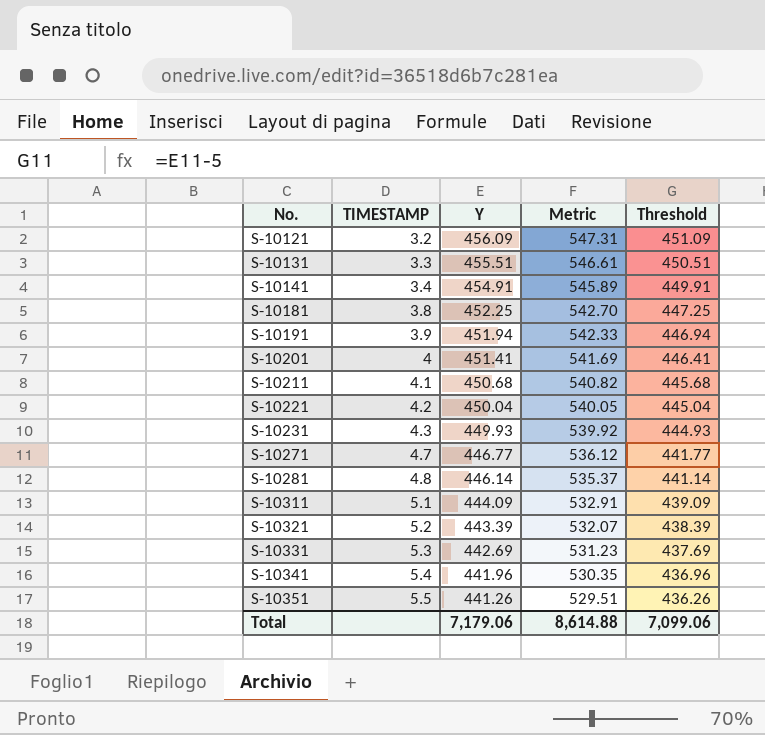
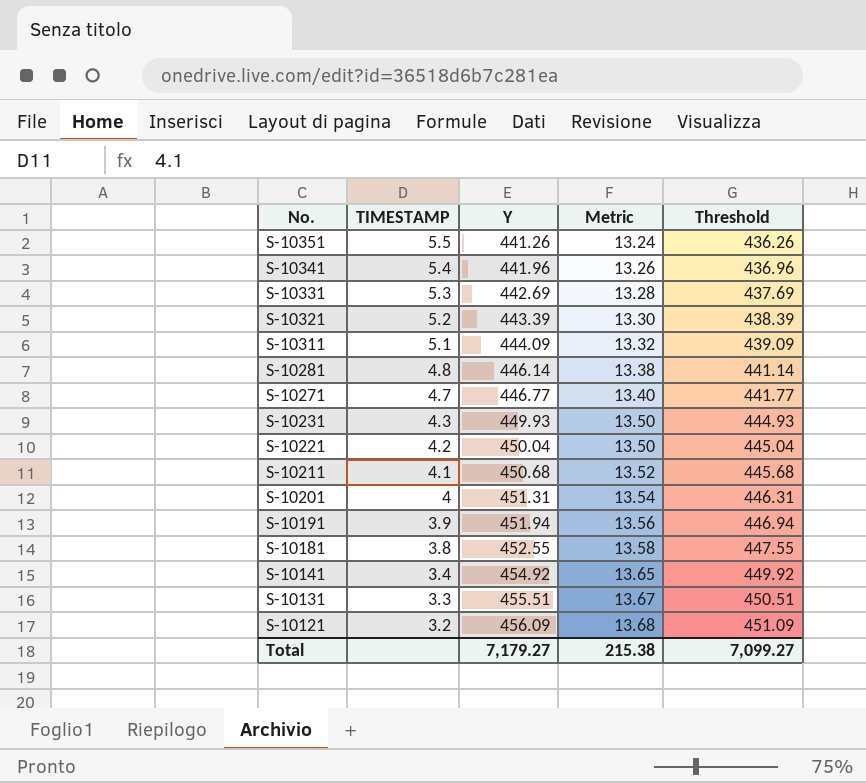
row order: No. ascending -> No. descending
column Metric | formula: [Y] * 1.2 -> [Y] * 0.03
S-10201 | Y: 451.41 -> 451.31
S-10201 | Threshold: 446.41 -> 446.31
S-10181 | Y: 452.25 -> 452.55
S-10181 | Threshold: 447.25 -> 447.55
S-10141 | Y: 454.91 -> 454.92
S-10141 | Threshold: 449.91 -> 449.92
Total | Y: 7,179.06 -> 7,179.27
Total | Metric: 8,614.88 -> 215.38
Total | Threshold: 7,099.06 -> 7,099.27

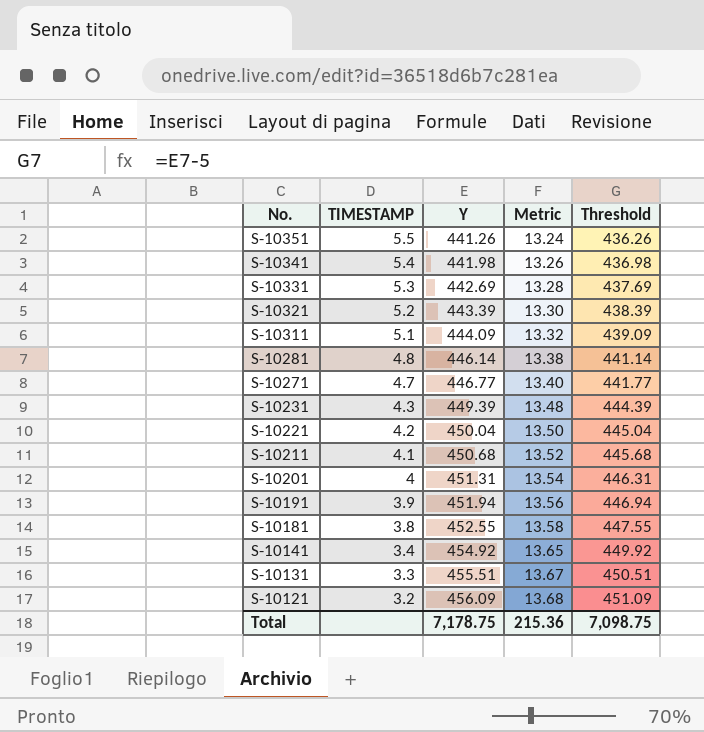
S-10341 | Y: 441.96 -> 441.98
S-10341 | Threshold: 436.96 -> 436.98
S-10231 | Y: 449.93 -> 449.39
S-10231 | Metric: 13.50 -> 13.48
S-10231 | Threshold: 444.93 -> 444.39
Total | Y: 7,179.27 -> 7,178.75
Total | Metric: 215.38 -> 215.36
Total | Threshold: 7,099.27 -> 7,098.75

